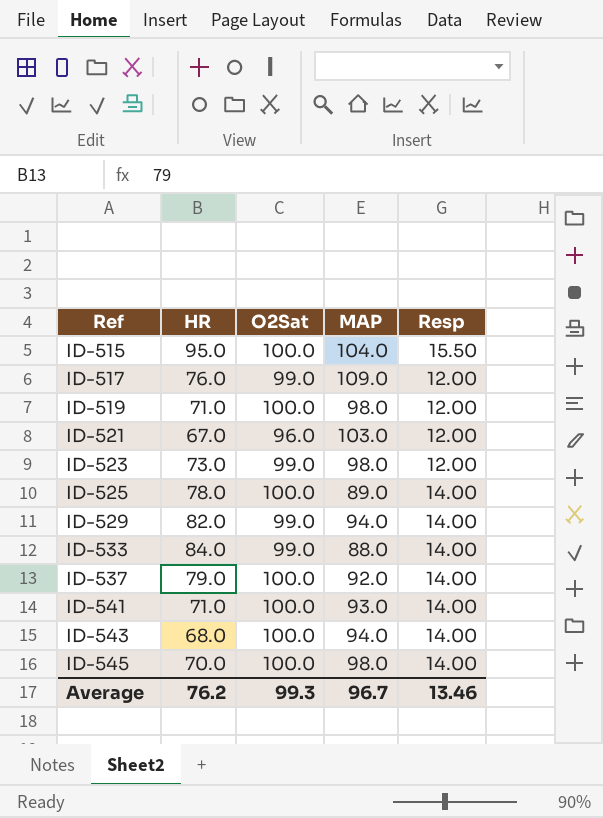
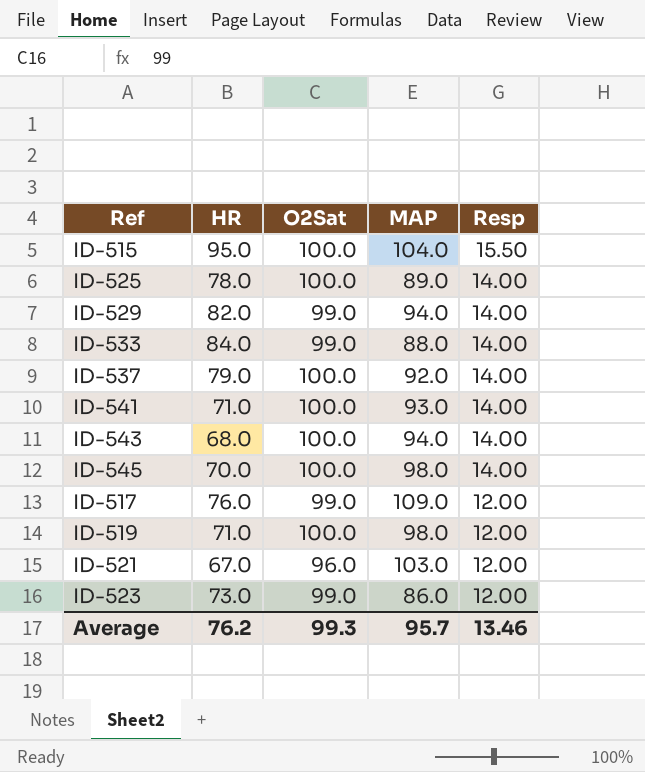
row order: Ref ascending -> Resp descending
ID-523 | MAP: 98.0 -> 86.0
Average | MAP: 96.7 -> 95.7

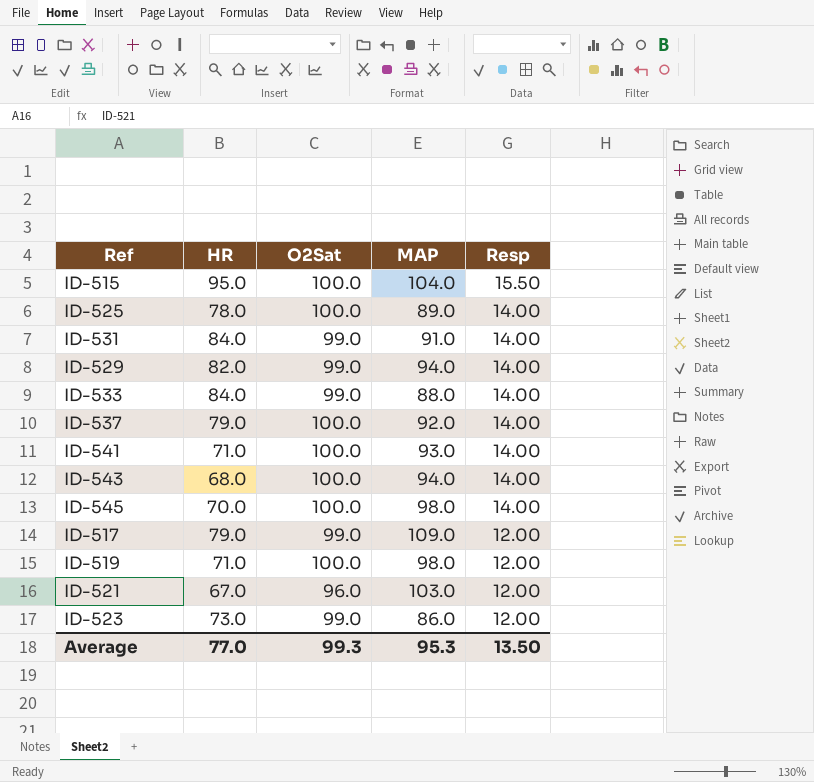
row ID-531: none -> 84.0 | 99.0 | 91.0 | 14.00
ID-517 | HR: 76.0 -> 79.0
Average | HR: 76.2 -> 77.0
Average | MAP: 95.7 -> 95.3
Average | Resp: 13.46 -> 13.50

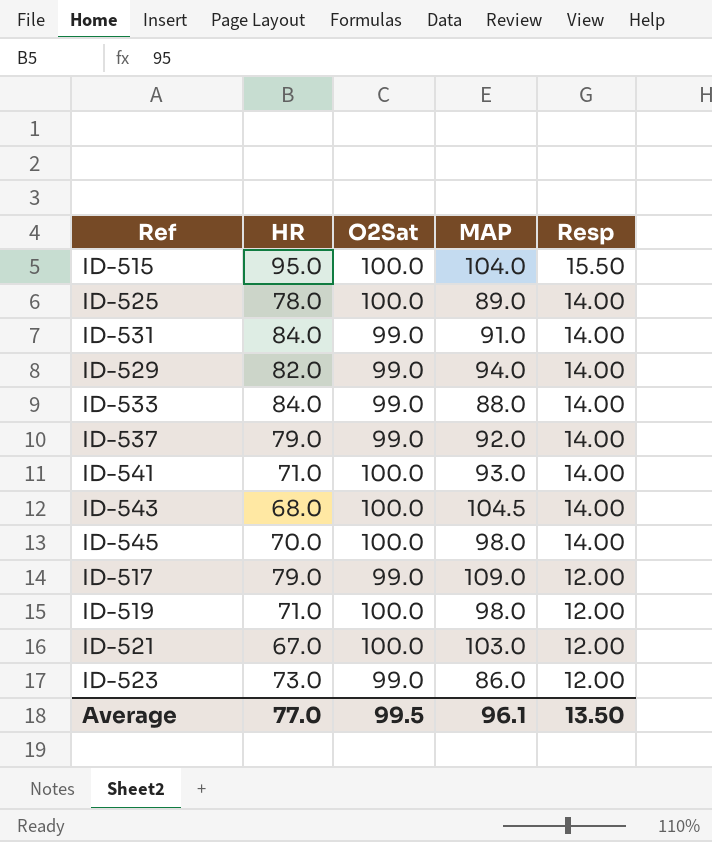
ID-537 | O2Sat: 100.0 -> 99.0
ID-543 | MAP: 94.0 -> 104.5
ID-521 | O2Sat: 96.0 -> 100.0
Average | O2Sat: 99.3 -> 99.5
Average | MAP: 95.3 -> 96.1

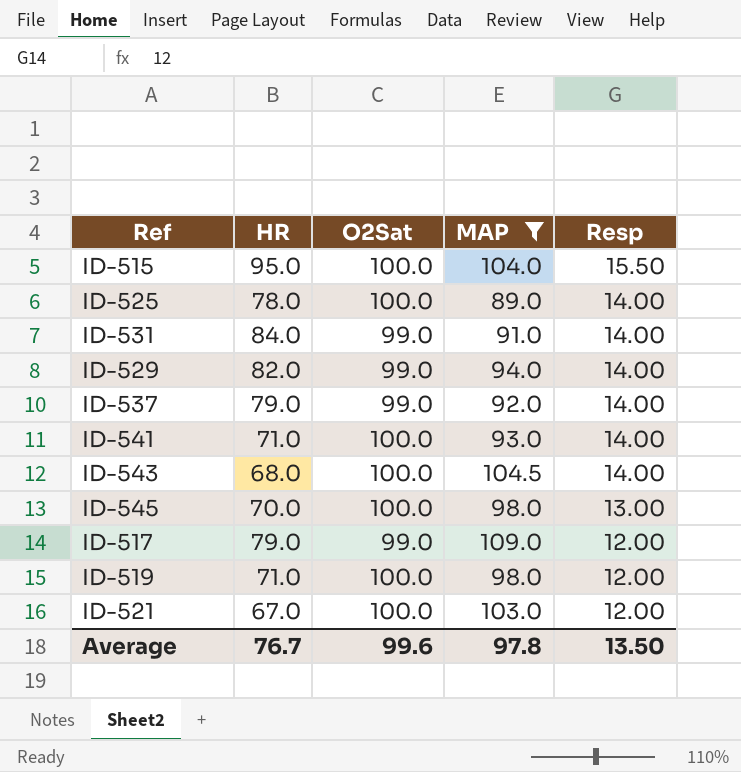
filter: none -> MAP >= 89.0
ID-545 | Resp: 14.00 -> 13.00
Average | HR: 77.0 -> 76.7
Average | O2Sat: 99.5 -> 99.6
Average | MAP: 96.1 -> 97.8

